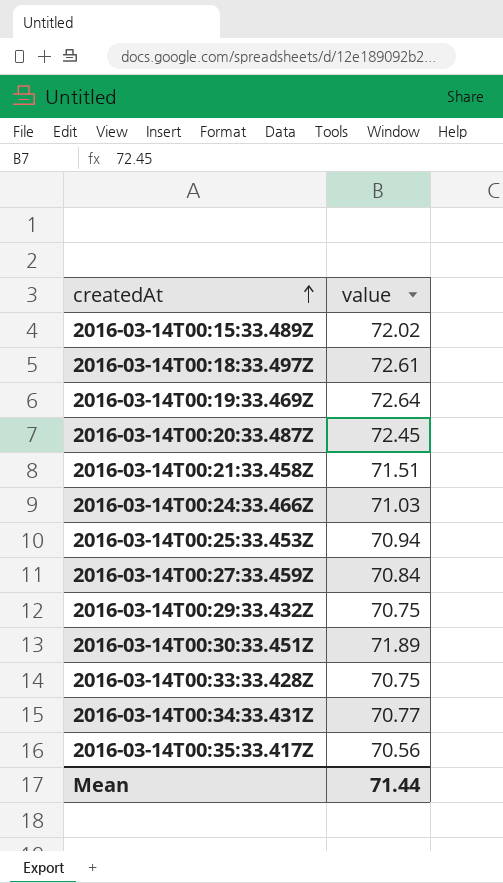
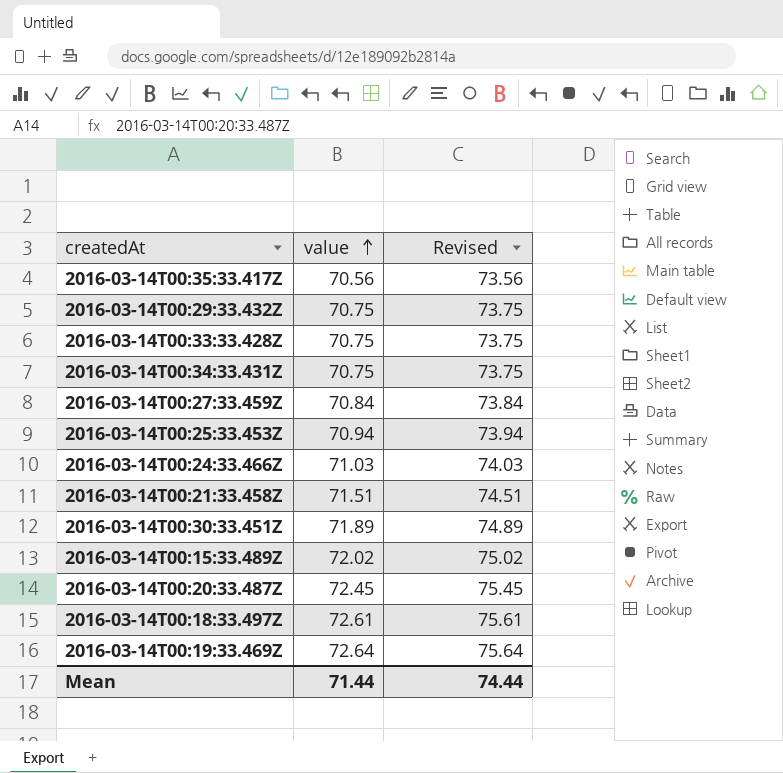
row order: createdAt ascending -> value ascending
column Revised | formula: none -> [value] + 3
2016-03-14T00:34:33.431Z | value: 70.77 -> 70.75

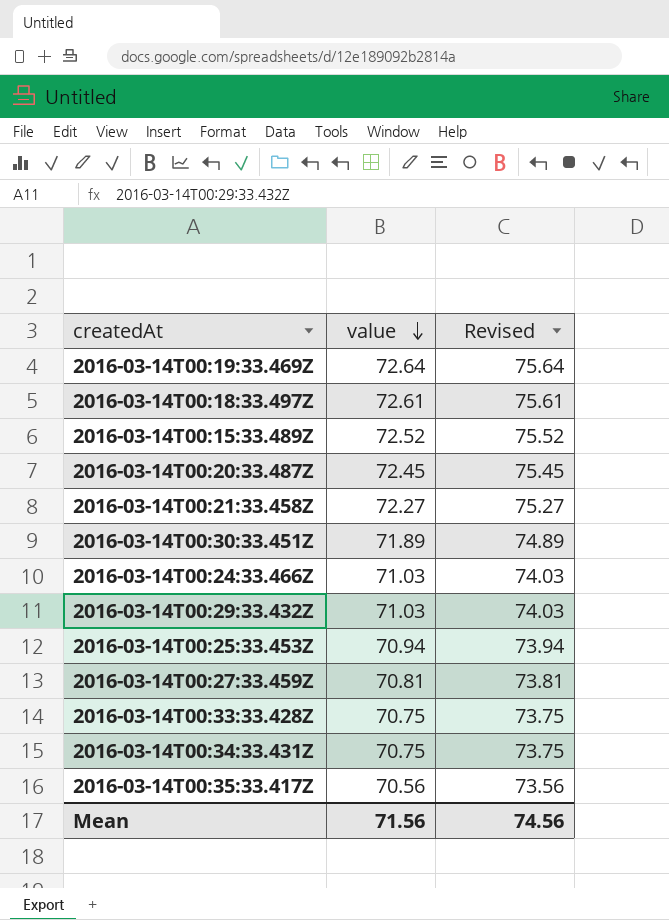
row order: value ascending -> value descending
2016-03-14T00:15:33.489Z | value: 72.02 -> 72.52
2016-03-14T00:15:33.489Z | Revised: 75.02 -> 75.52
2016-03-14T00:21:33.458Z | value: 71.51 -> 72.27
2016-03-14T00:21:33.458Z | Revised: 74.51 -> 75.27
2016-03-14T00:29:33.432Z | value: 70.75 -> 71.03
2016-03-14T00:29:33.432Z | Revised: 73.75 -> 74.03
2016-03-14T00:27:33.459Z | value: 70.84 -> 70.81
2016-03-14T00:27:33.459Z | Revised: 73.84 -> 73.81
Mean | value: 71.44 -> 71.56
Mean | Revised: 74.44 -> 74.56

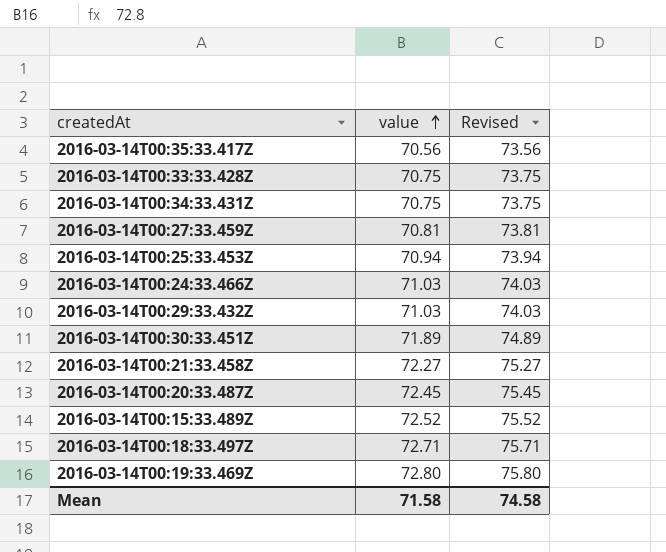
row order: value descending -> value ascending
2016-03-14T00:18:33.497Z | value: 72.61 -> 72.71
2016-03-14T00:18:33.497Z | Revised: 75.61 -> 75.71
2016-03-14T00:19:33.469Z | value: 72.64 -> 72.80
2016-03-14T00:19:33.469Z | Revised: 75.64 -> 75.80
Mean | value: 71.56 -> 71.58
Mean | Revised: 74.56 -> 74.58

